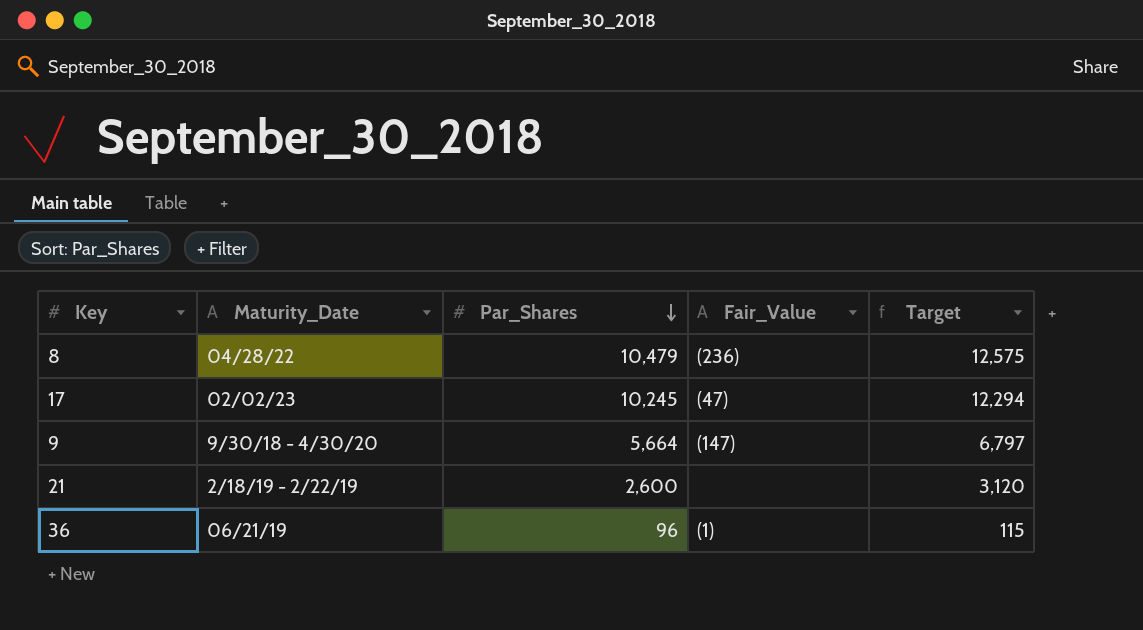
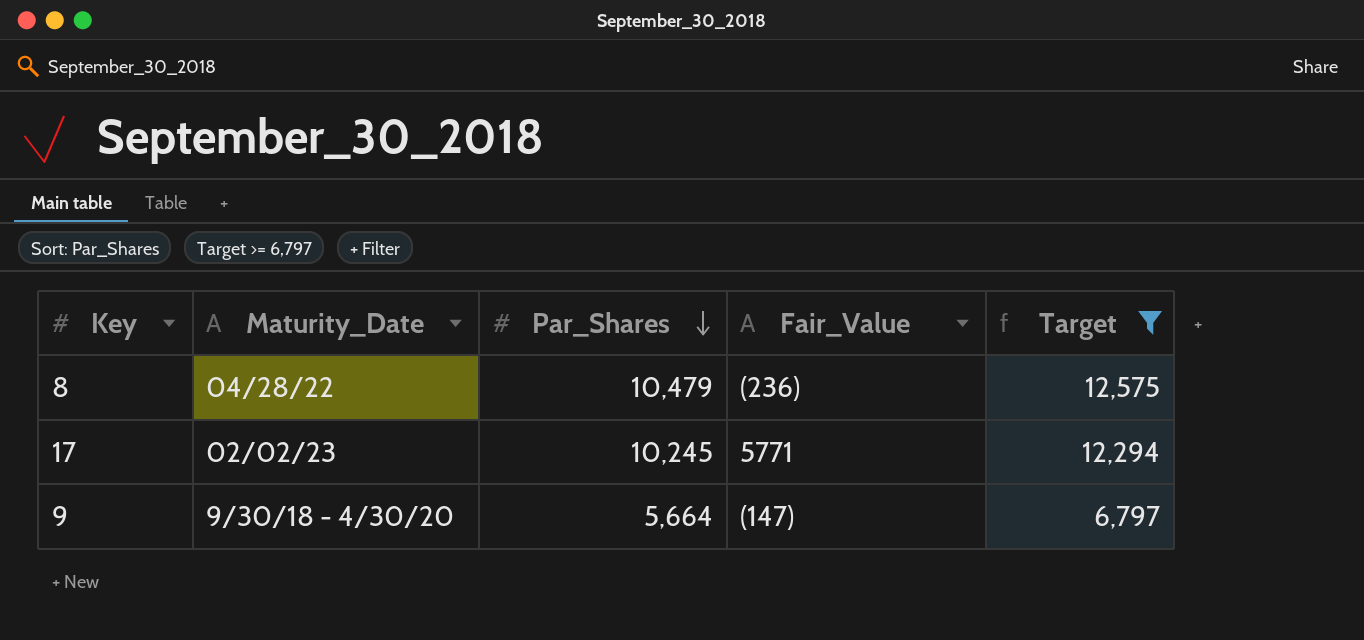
filter: none -> Target >= 6,797
17 | Fair_Value: (47) -> 5771

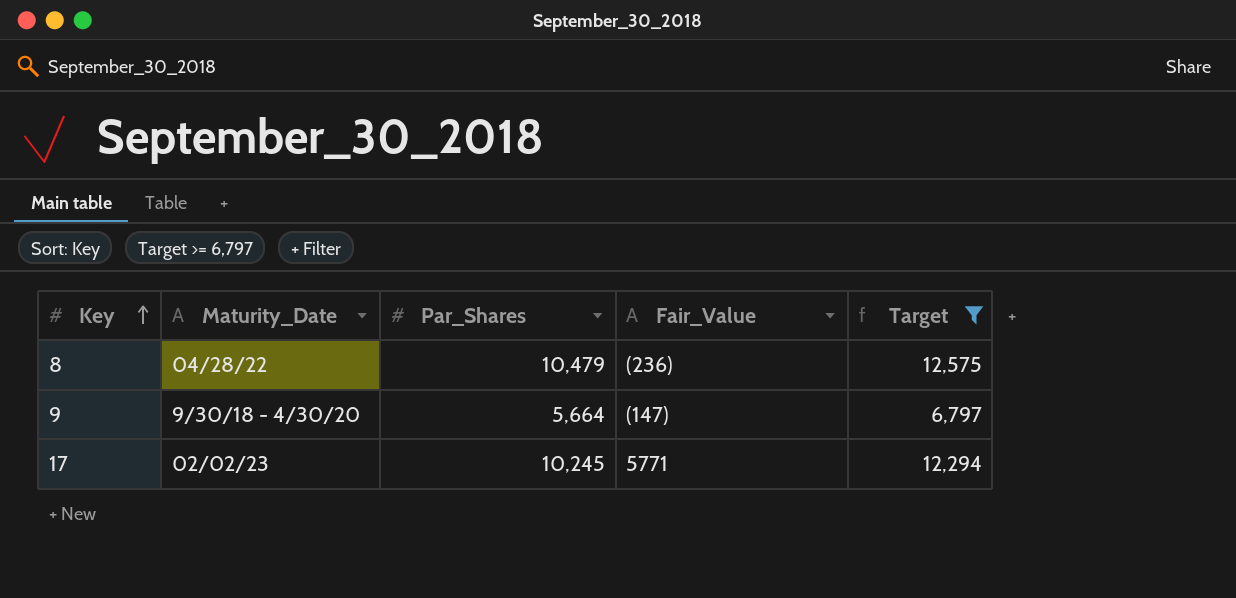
row order: Par_Shares descending -> Key ascending

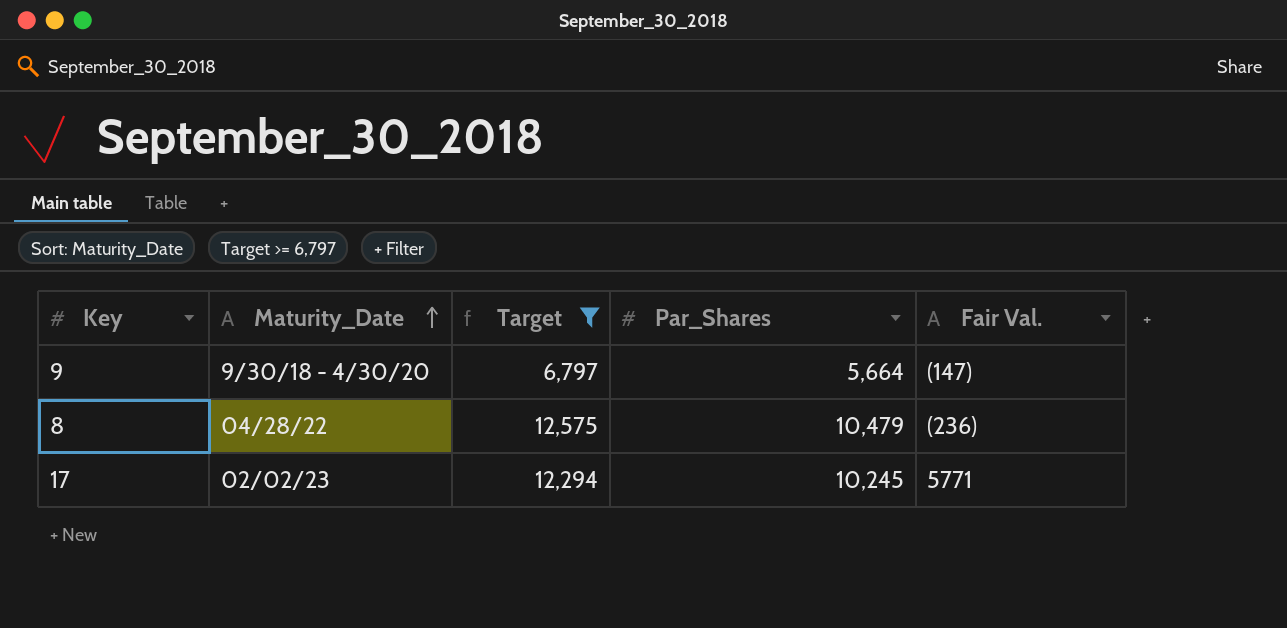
row order: Key ascending -> Maturity_Date ascending
column Target | position: 5 -> 3
column name: Fair_Value -> Fair Val.

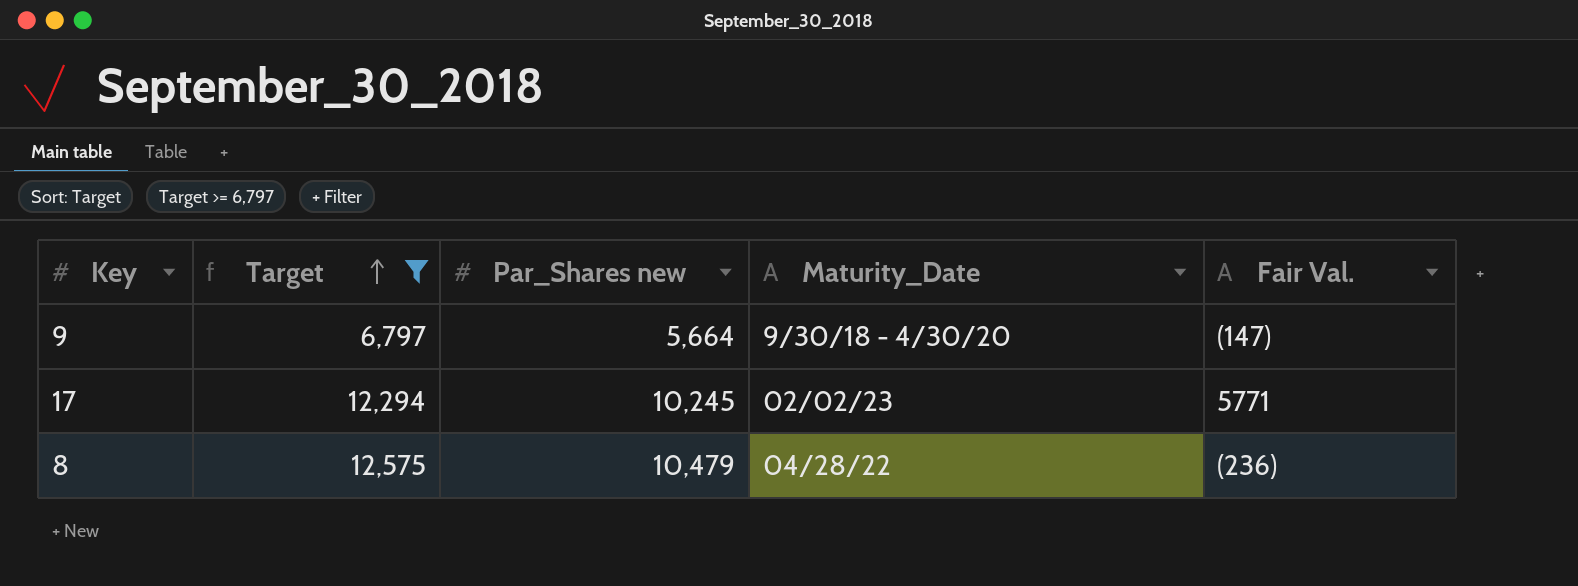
row order: Maturity_Date ascending -> Target ascending
column name: Par_Shares -> Par_Shares new
column Maturity_Date | position: 2 -> 4

